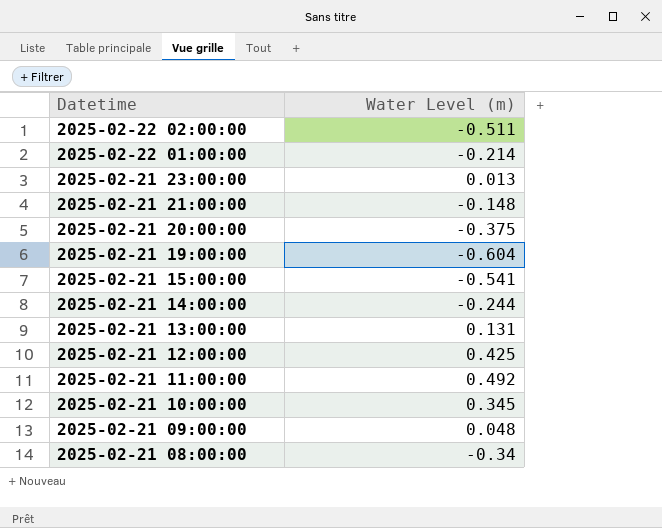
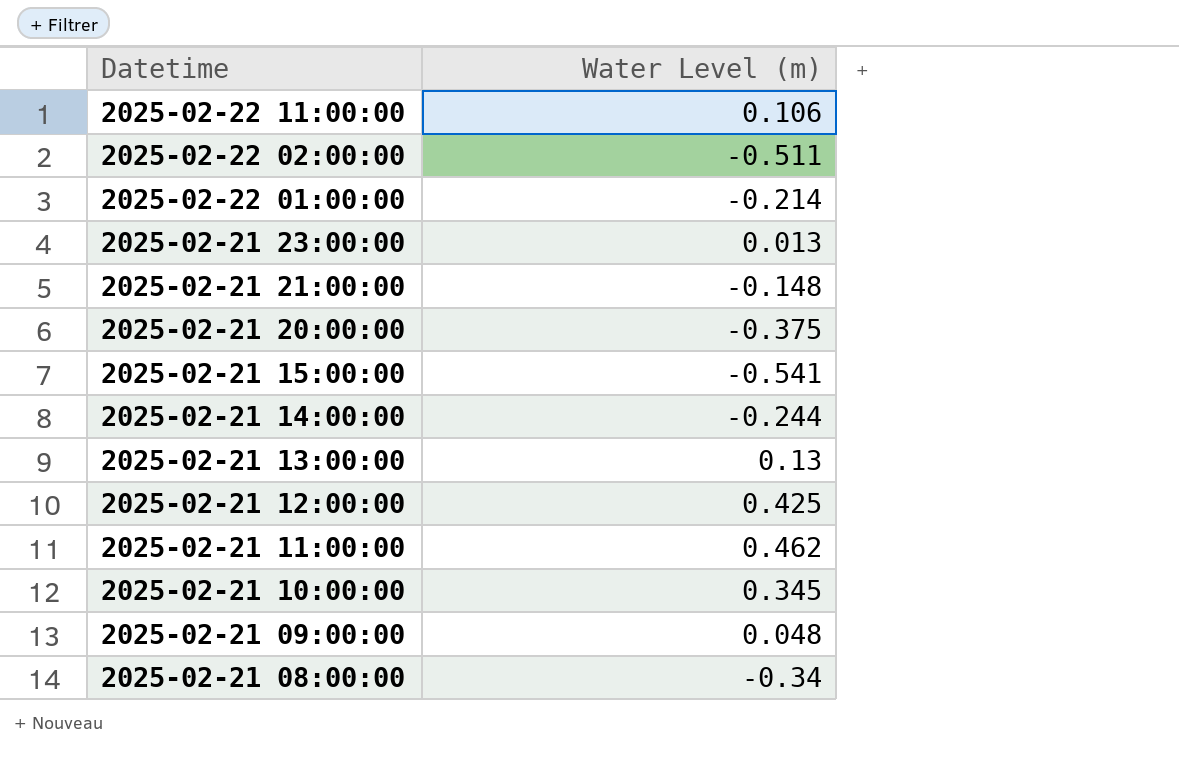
row 2025-02-21 19:00:00: -0.604 -> none
row 2025-02-22 11:00:00: none -> 0.106
2025-02-21 13:00:00 | Water Level (m): 0.131 -> 0.13
2025-02-21 11:00:00 | Water Level (m): 0.492 -> 0.462

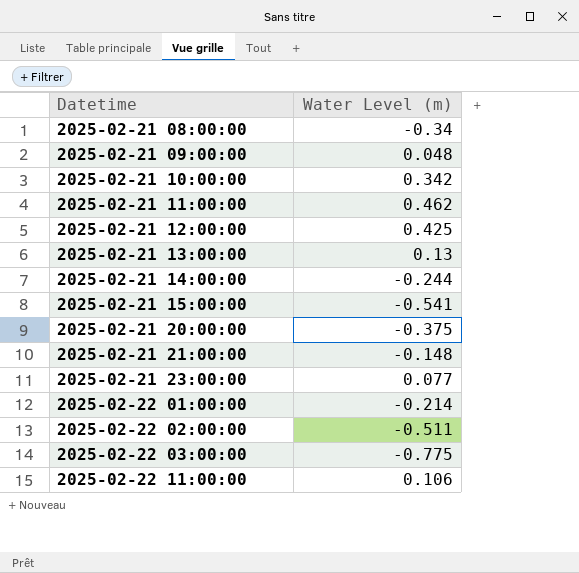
row order: Datetime descending -> Datetime ascending
2025-02-21 10:00:00 | Water Level (m): 0.345 -> 0.342
2025-02-21 23:00:00 | Water Level (m): 0.013 -> 0.077
row 2025-02-22 03:00:00: none -> -0.775

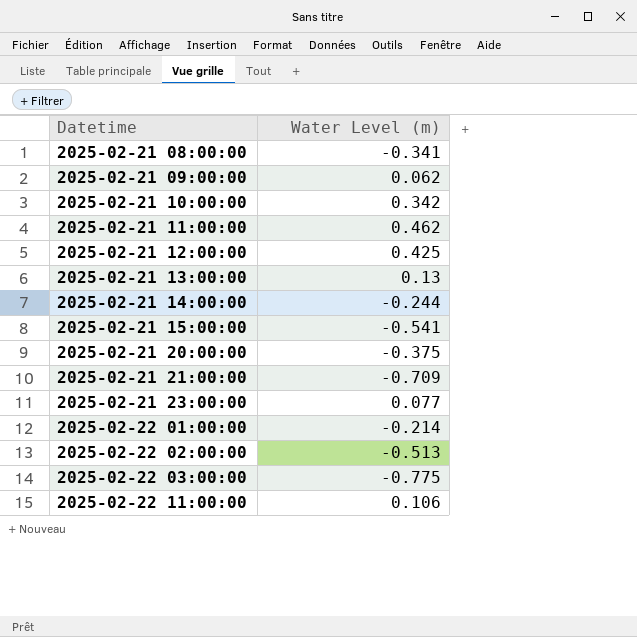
2025-02-21 08:00:00 | Water Level (m): -0.34 -> -0.341
2025-02-21 09:00:00 | Water Level (m): 0.048 -> 0.062
2025-02-21 21:00:00 | Water Level (m): -0.148 -> -0.709
2025-02-22 02:00:00 | Water Level (m): -0.511 -> -0.513

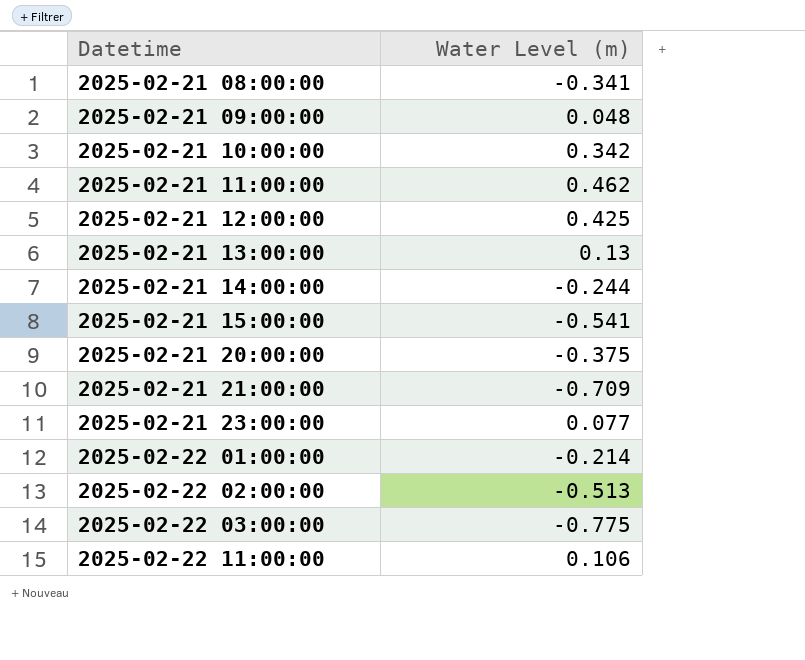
2025-02-21 09:00:00 | Water Level (m): 0.062 -> 0.048

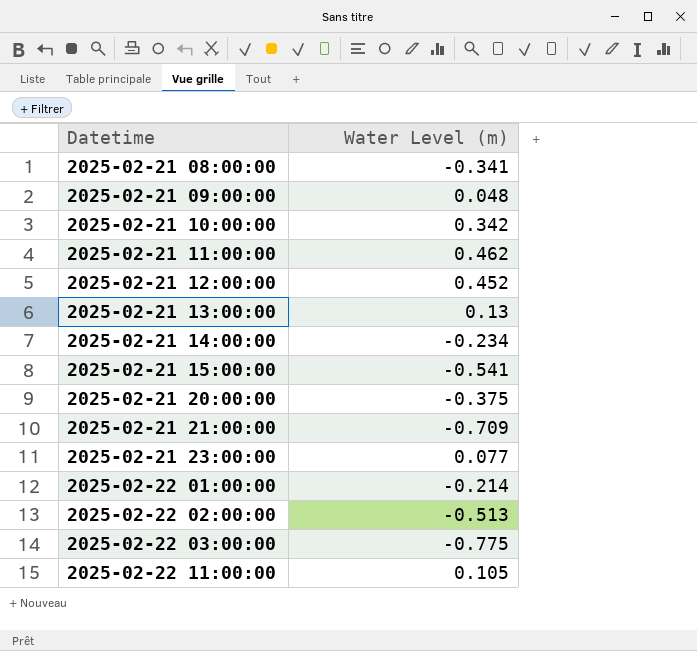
2025-02-21 12:00:00 | Water Level (m): 0.425 -> 0.452
2025-02-21 14:00:00 | Water Level (m): -0.244 -> -0.234
2025-02-22 11:00:00 | Water Level (m): 0.106 -> 0.105

